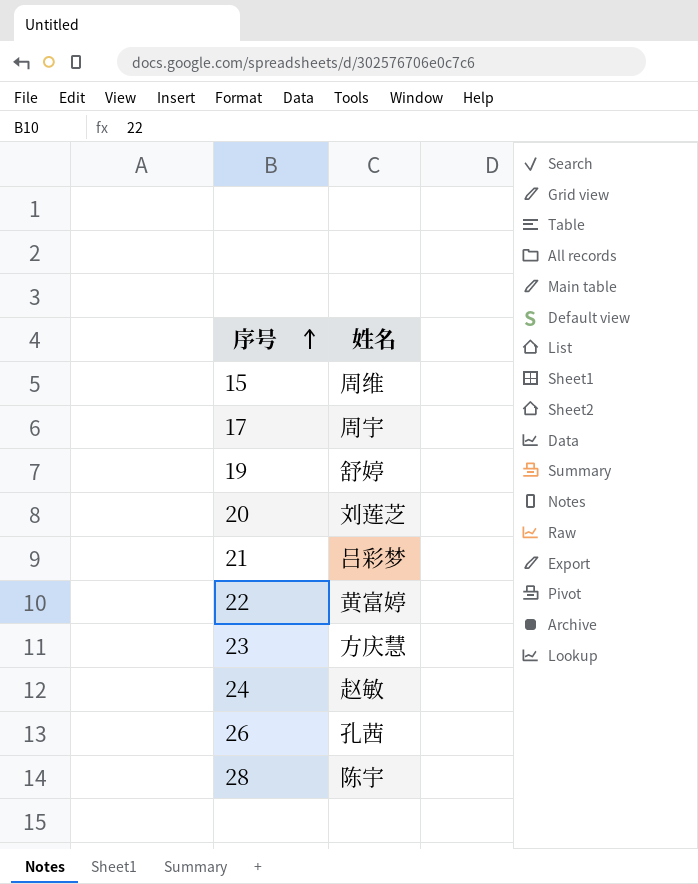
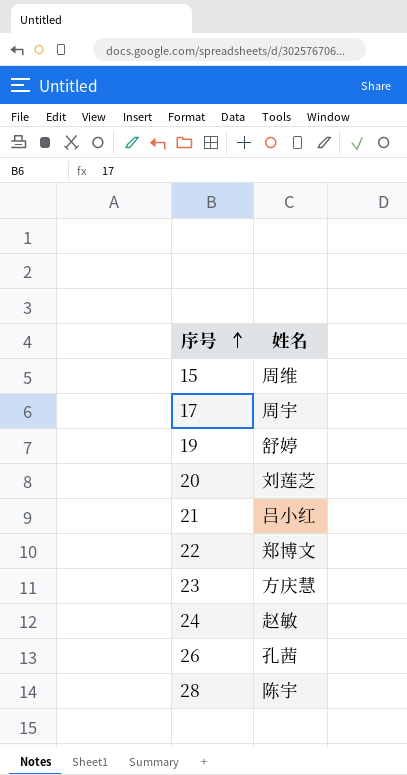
21 | 姓名: 吕彩梦 -> 吕小红
22 | 姓名: 黄富婷 -> 郑博文

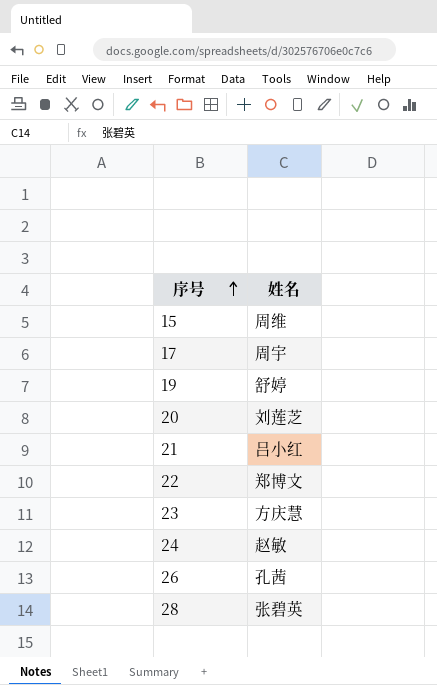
28 | 姓名: 陈宇 -> 张碧英

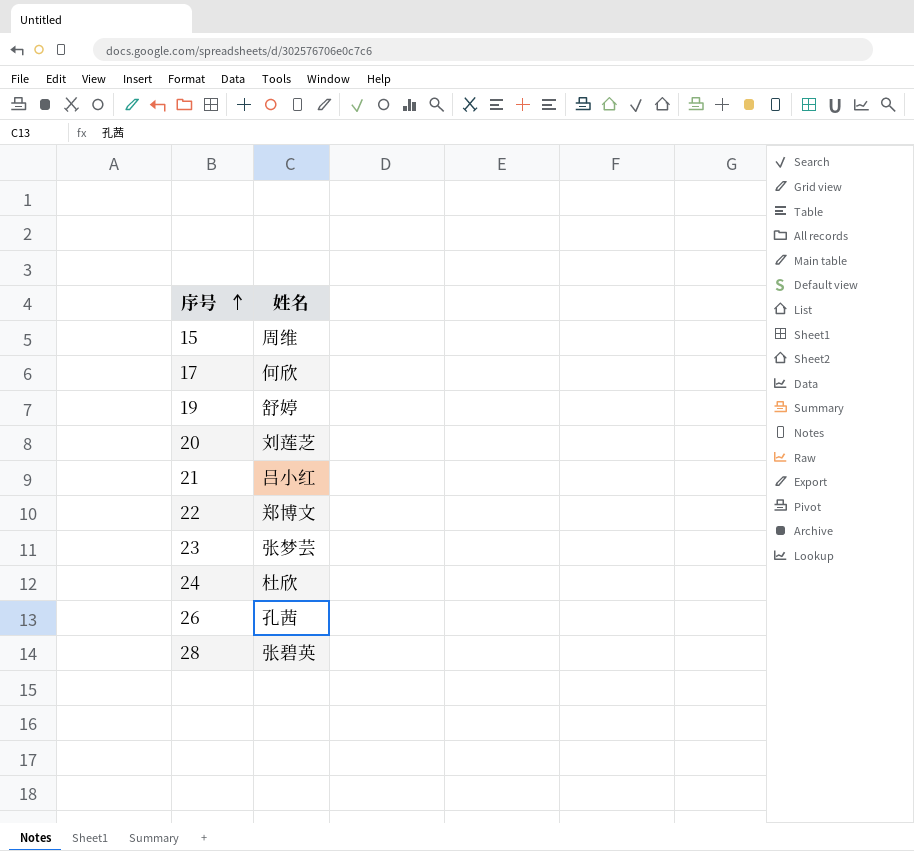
17 | 姓名: 周宇 -> 何欣
23 | 姓名: 方庆慧 -> 张梦芸
24 | 姓名: 赵敏 -> 杜欣

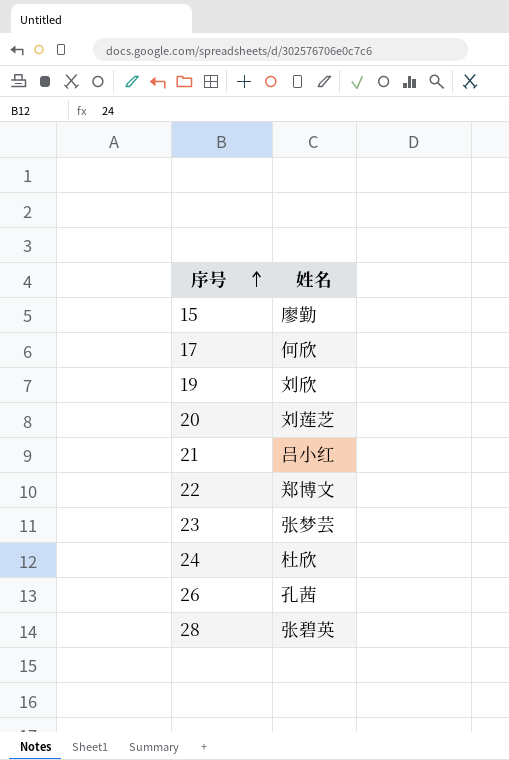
15 | 姓名: 周维 -> 廖勤
19 | 姓名: 舒婷 -> 刘欣

